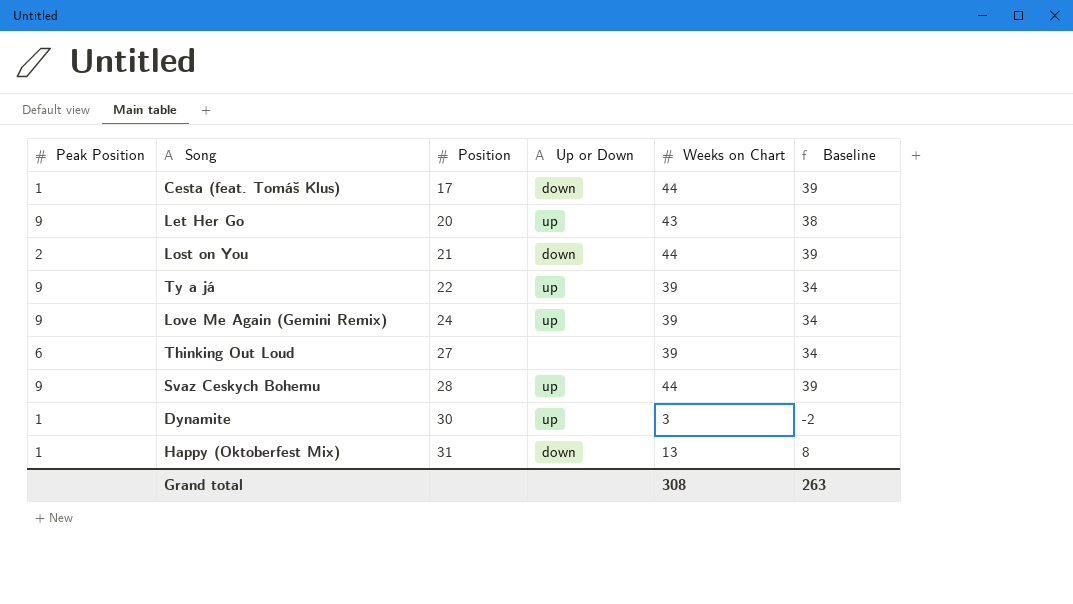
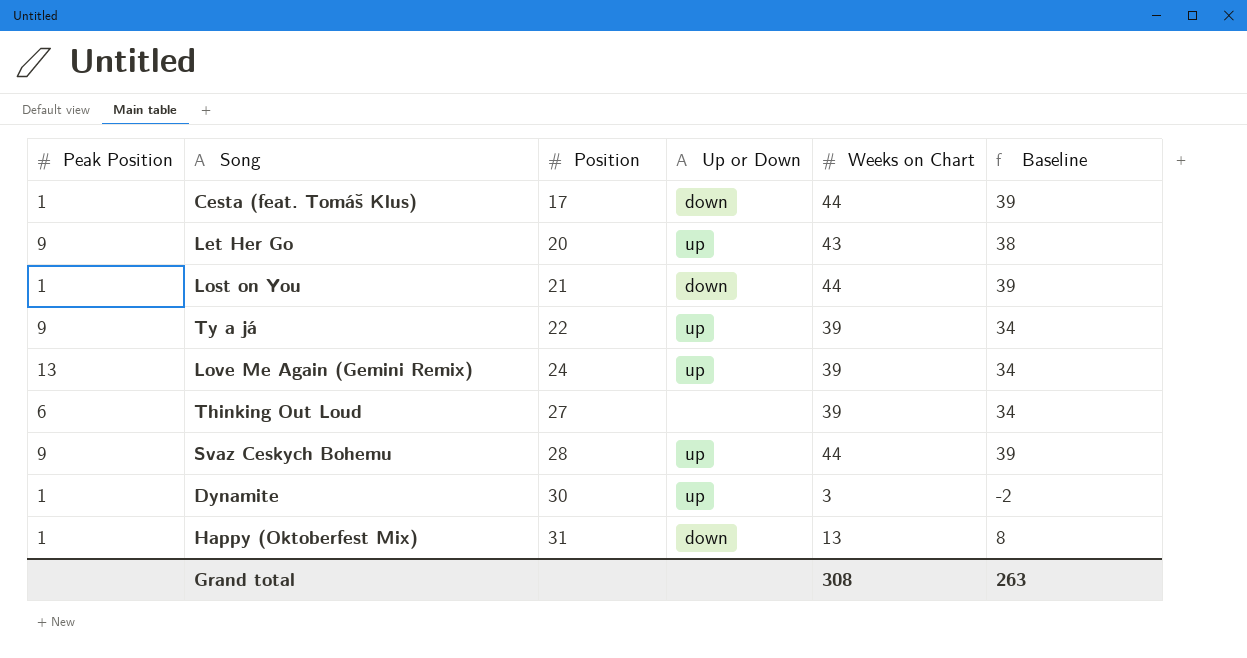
Lost on You | Peak Position: 2 -> 1
Love Me Again (Gemini Remix) | Peak Position: 9 -> 13

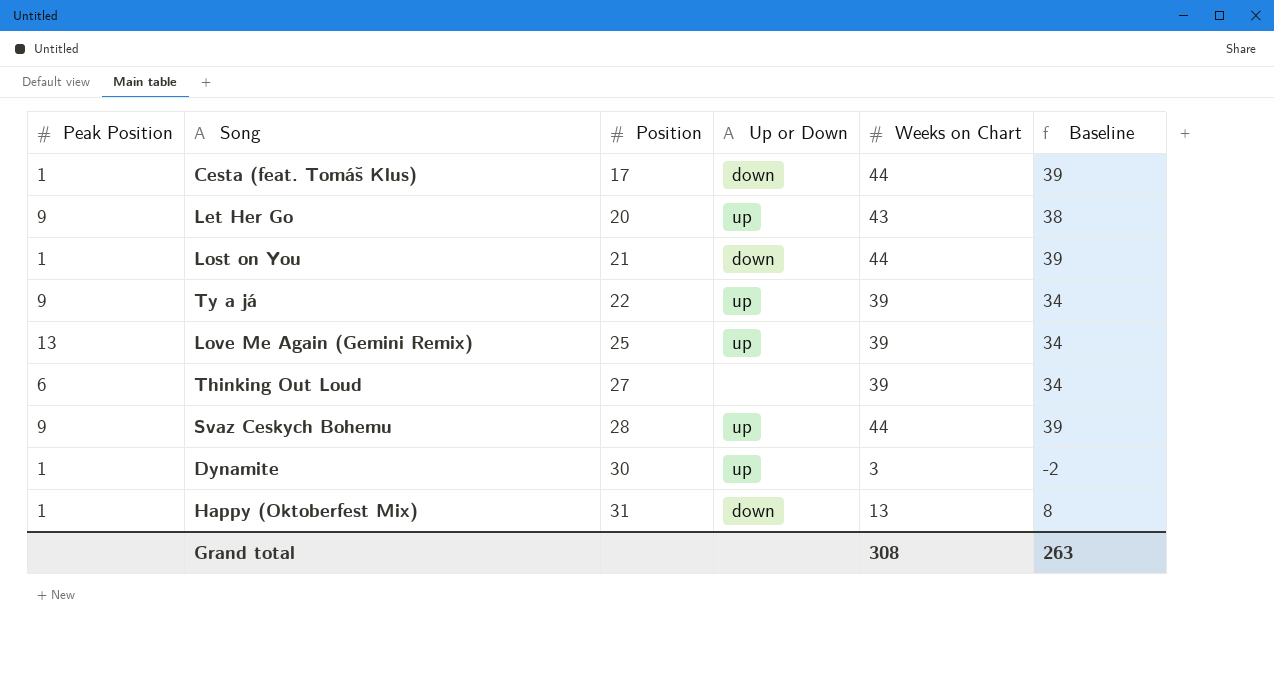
Love Me Again (Gemini Remix) | Position: 24 -> 25

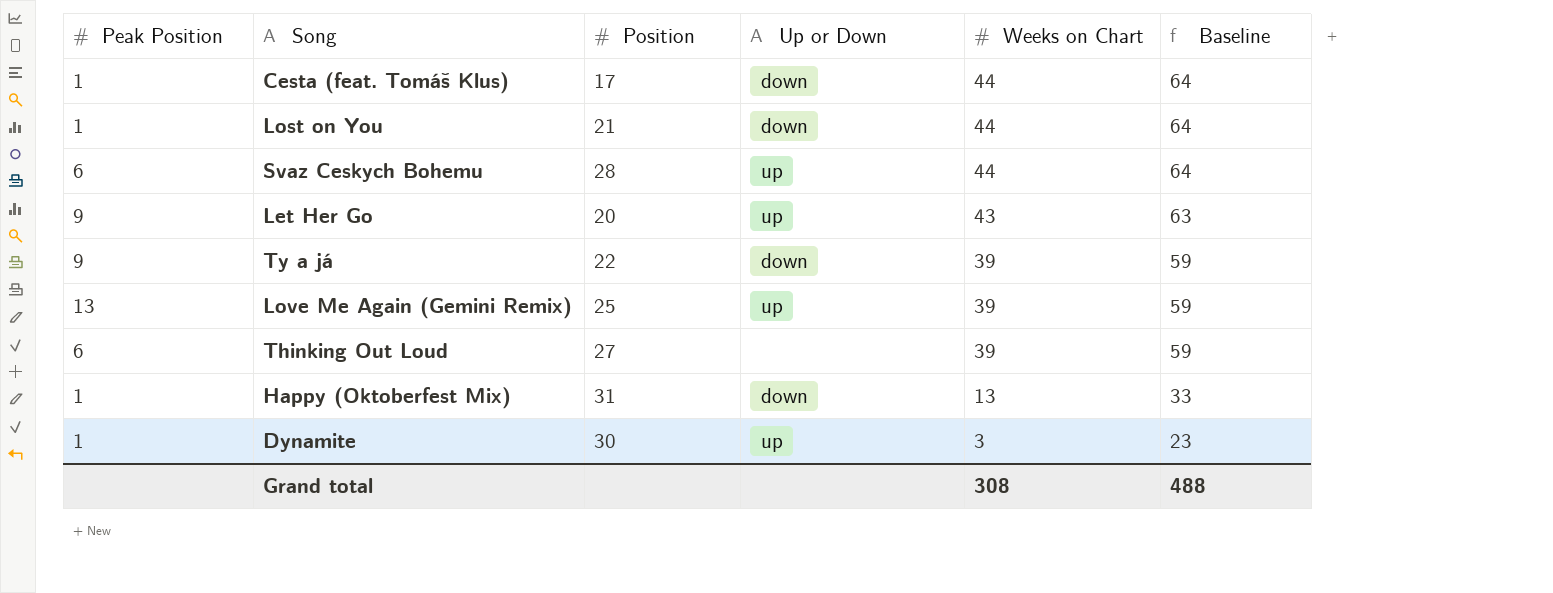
row order: Position ascending -> Weeks on Chart descending
column Baseline | formula: [Weeks on Chart] - 5 -> [Weeks on Chart] + 20
Svaz Ceskych Bohemu | Peak Position: 9 -> 6
Ty a já | Up or Down: up -> down
Grand total | Baseline: 263 -> 488

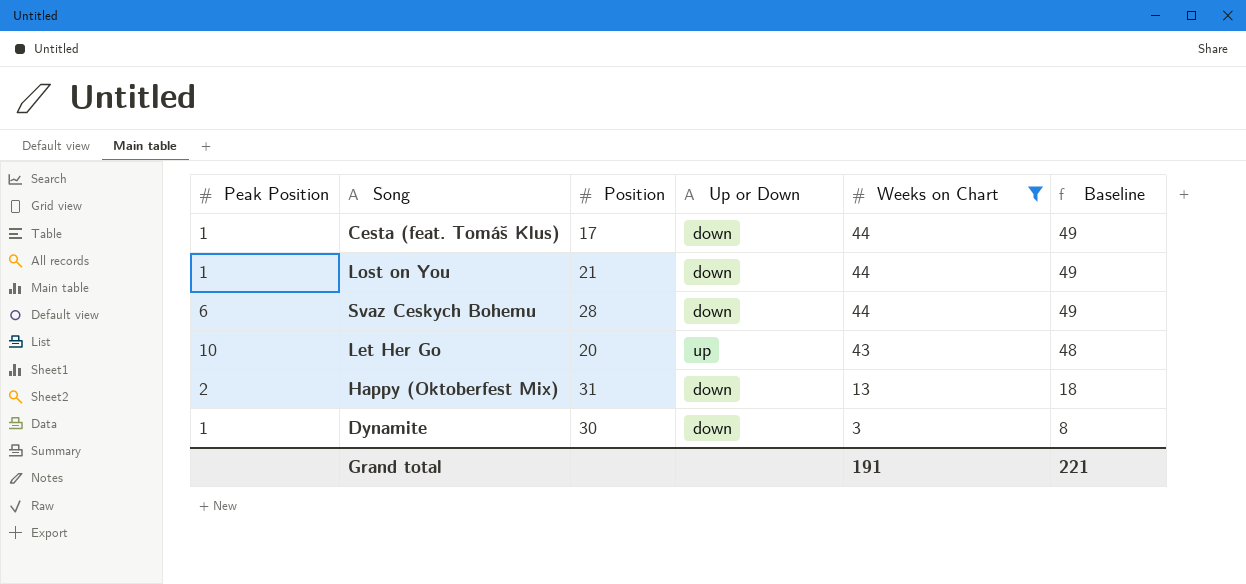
filter: none -> Weeks on Chart != 39
column Baseline | formula: [Weeks on Chart] + 20 -> [Weeks on Chart] + 5
Svaz Ceskych Bohemu | Up or Down: up -> down
Let Her Go | Peak Position: 9 -> 10
Happy (Oktoberfest Mix) | Peak Position: 1 -> 2
Dynamite | Up or Down: up -> down
Grand total | Weeks on Chart: 308 -> 191
Grand total | Baseline: 488 -> 221

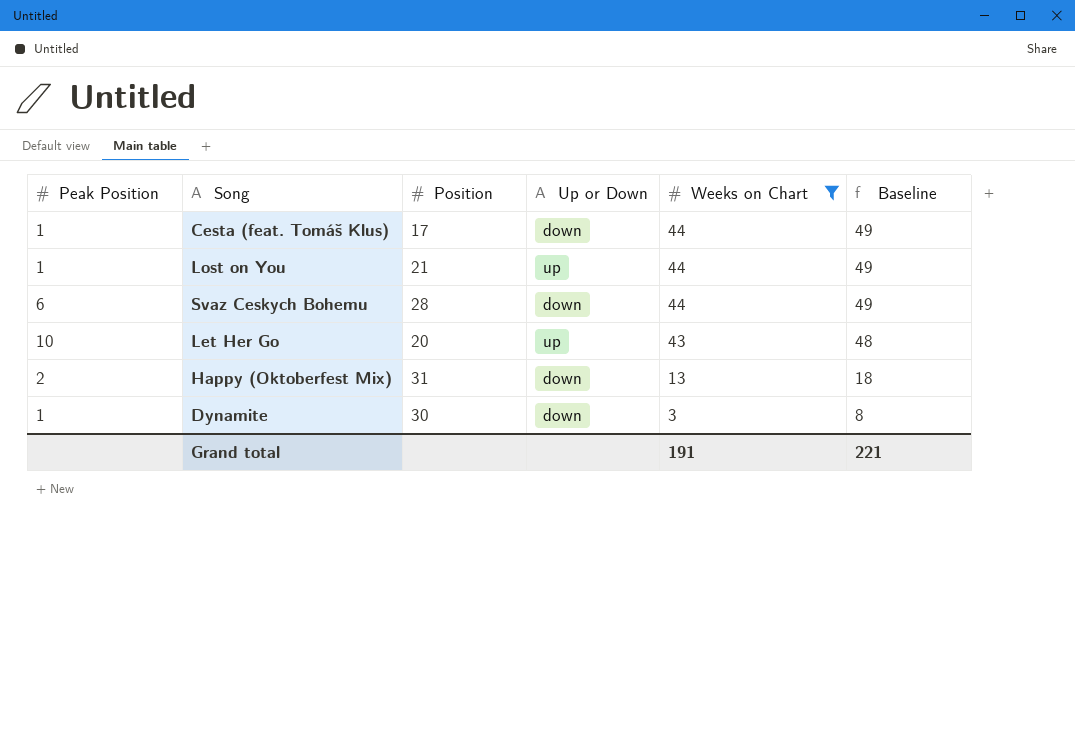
Lost on You | Up or Down: down -> up

